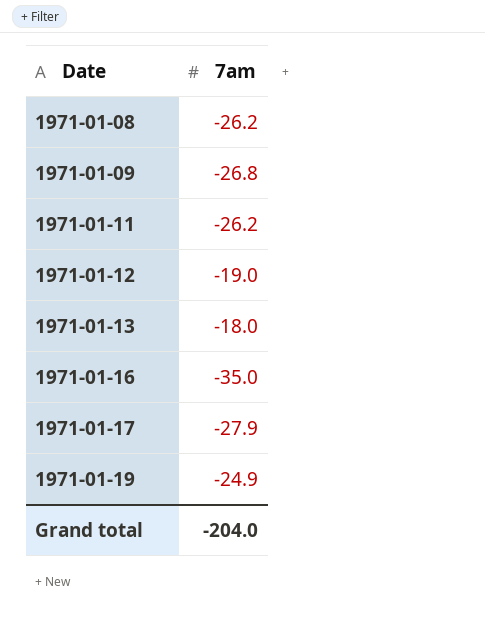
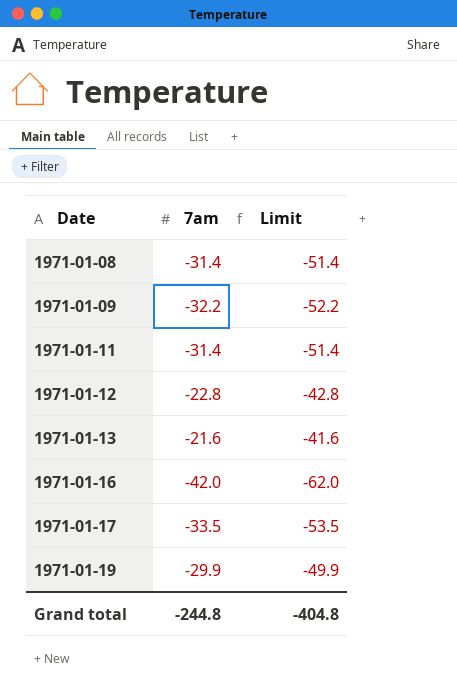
column Limit | formula: none -> [7am] - 20
1971-01-08 | 7am: -26.2 -> -31.4
1971-01-09 | 7am: -26.8 -> -32.2
1971-01-11 | 7am: -26.2 -> -31.4
1971-01-12 | 7am: -19.0 -> -22.8
1971-01-13 | 7am: -18.0 -> -21.6
1971-01-16 | 7am: -35.0 -> -42.0
1971-01-17 | 7am: -27.9 -> -33.5
1971-01-19 | 7am: -24.9 -> -29.9
Grand total | 7am: -204.0 -> -244.8

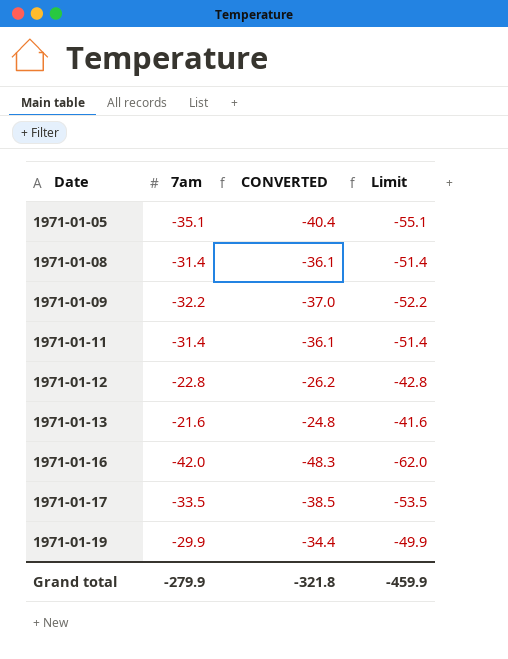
column CONVERTED | formula: none -> [7am] * 1.15
row 1971-01-05: none -> -35.1 | -40.4 | -55.1
Grand total | 7am: -244.8 -> -279.9
Grand total | Limit: -404.8 -> -459.9

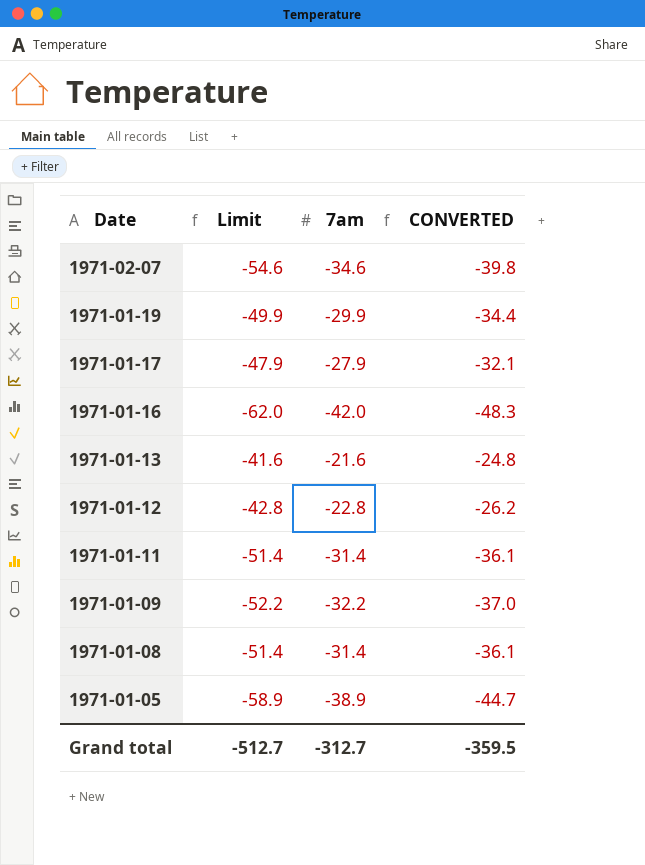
row order: Date ascending -> Date descending
column Limit | position: 4 -> 2
row 1971-02-07: none -> -54.6 | -34.6 | -39.8
1971-01-17 | Limit: -53.5 -> -47.9
1971-01-17 | 7am: -33.5 -> -27.9
1971-01-17 | CONVERTED: -38.5 -> -32.1
1971-01-05 | Limit: -55.1 -> -58.9
1971-01-05 | 7am: -35.1 -> -38.9
1971-01-05 | CONVERTED: -40.4 -> -44.7
Grand total | Limit: -459.9 -> -512.7
Grand total | 7am: -279.9 -> -312.7
Grand total | CONVERTED: -321.8 -> -359.5

